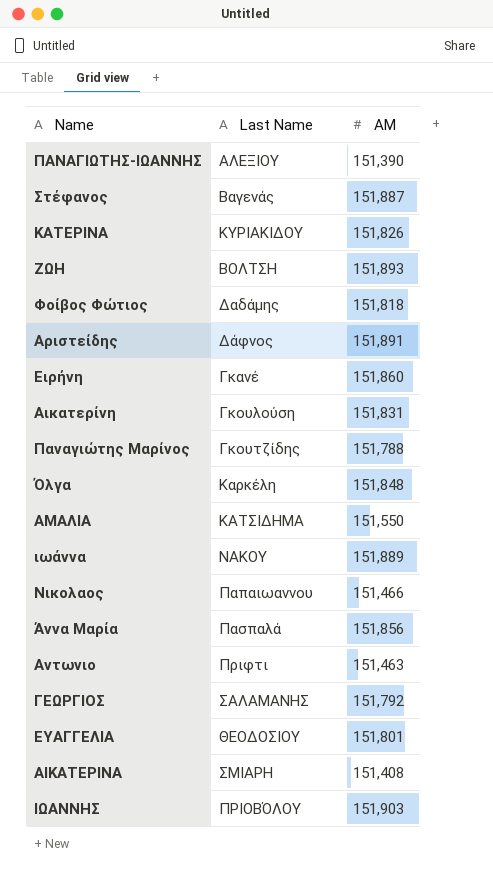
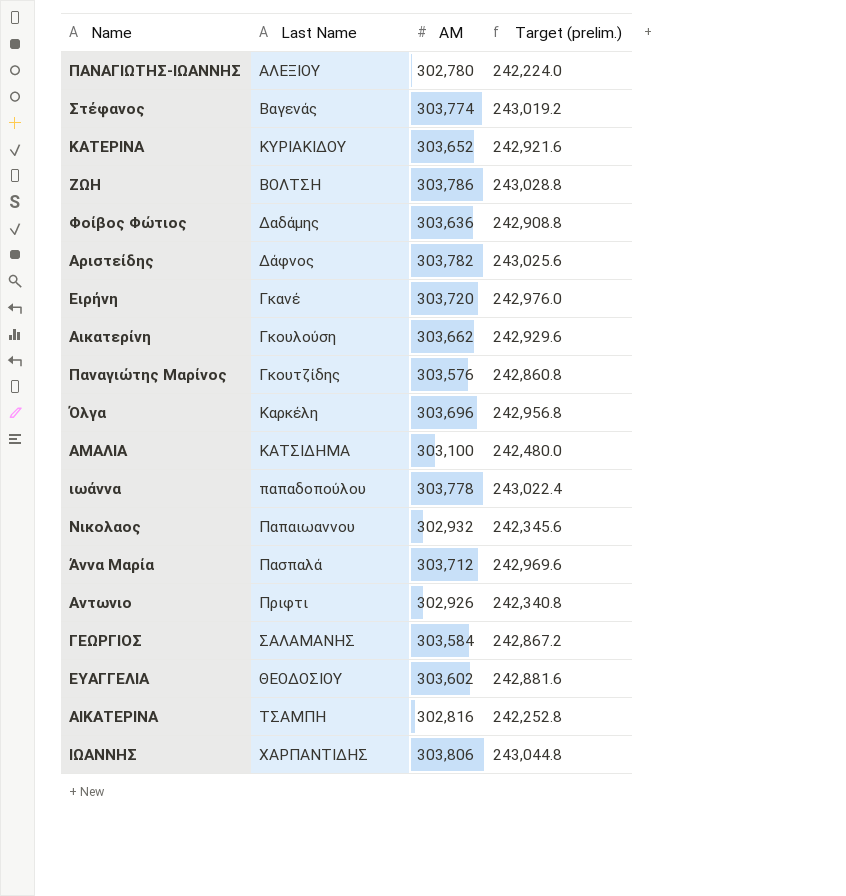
column Target (prelim.) | formula: none -> [AM] * 0.8
ΠΑΝΑΓΙΩΤΗΣ-ΙΩΑΝΝΗΣ | AM: 151,390 -> 302,780
Στέφανος | AM: 151,887 -> 303,774
ΚΑΤΕΡΙΝΑ | AM: 151,826 -> 303,652
ΖΩΗ | AM: 151,893 -> 303,786
Φοίβος Φώτιος | AM: 151,818 -> 303,636
Αριστείδης | AM: 151,891 -> 303,782
Ειρήνη | AM: 151,860 -> 303,720
Αικατερίνη | AM: 151,831 -> 303,662
Παναγιώτης Μαρίνος | AM: 151,788 -> 303,576
Όλγα | AM: 151,848 -> 303,696
ΑΜΑΛΙΑ | AM: 151,550 -> 303,100
ιωάννα | Last Name: ΝΑΚΟΥ -> παπαδοπούλου
ιωάννα | AM: 151,889 -> 303,778
Νικολαος | AM: 151,466 -> 302,932
Άννα Μαρία | AM: 151,856 -> 303,712
Αντωνιο | AM: 151,463 -> 302,926
ΓΕΩΡΓΙΟΣ | AM: 151,792 -> 303,584
ΕΥΑΓΓΕΛΙΑ | AM: 151,801 -> 303,602
ΑΙΚΑΤΕΡΙΝΑ | Last Name: ΣΜΙΑΡΗ -> ΤΣΑΜΠΗ
ΑΙΚΑΤΕΡΙΝΑ | AM: 151,408 -> 302,816
ΙΩΑΝΝΗΣ | Last Name: ΠΡΙΟΒΌΛΟΥ -> ΧΑΡΠΑΝΤΙΔΗΣ
ΙΩΑΝΝΗΣ | AM: 151,903 -> 303,806

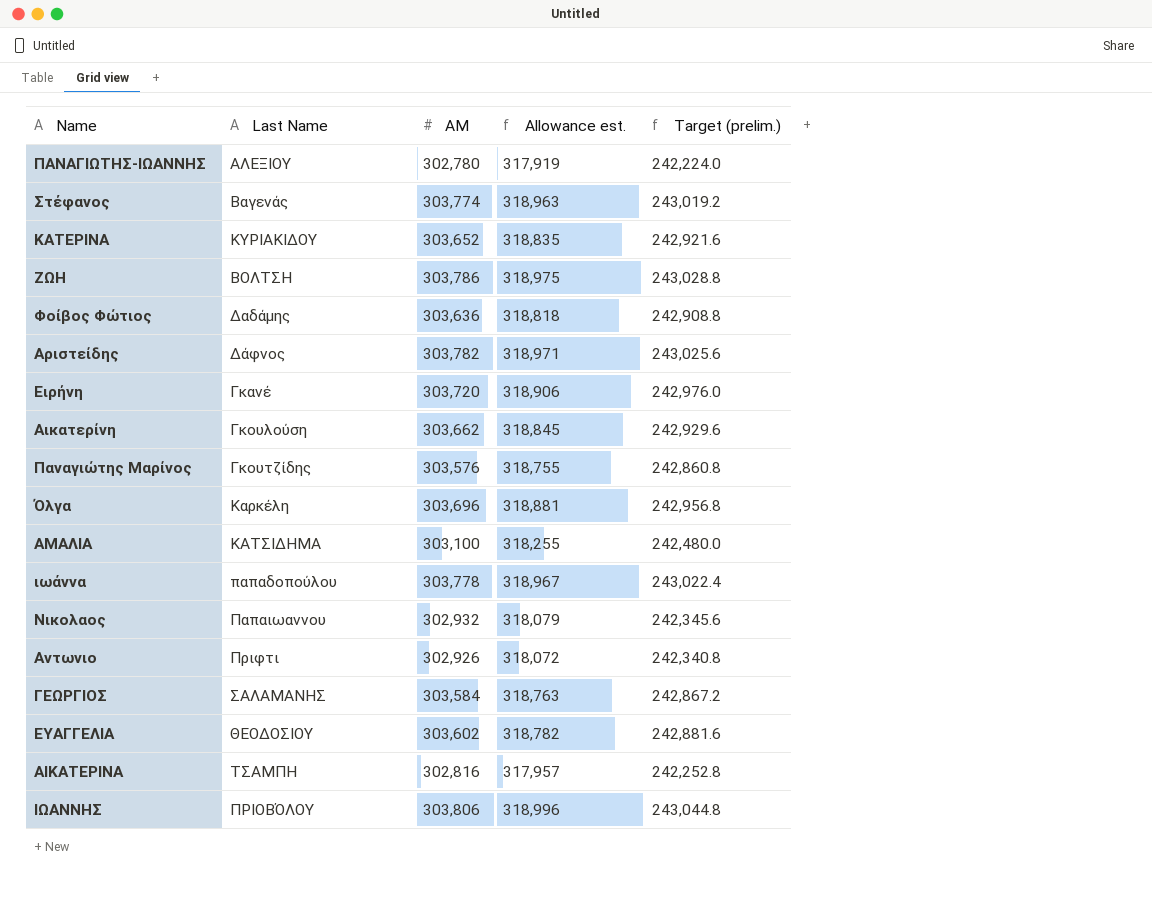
column Allowance est. | formula: none -> [AM] * 1.05
row Άννα Μαρία: Πασπαλά | 303,712 | 242,969.6 -> none
ΙΩΑΝΝΗΣ | Last Name: ΧΑΡΠΑΝΤΙΔΗΣ -> ΠΡΙΟΒΌΛΟΥ

